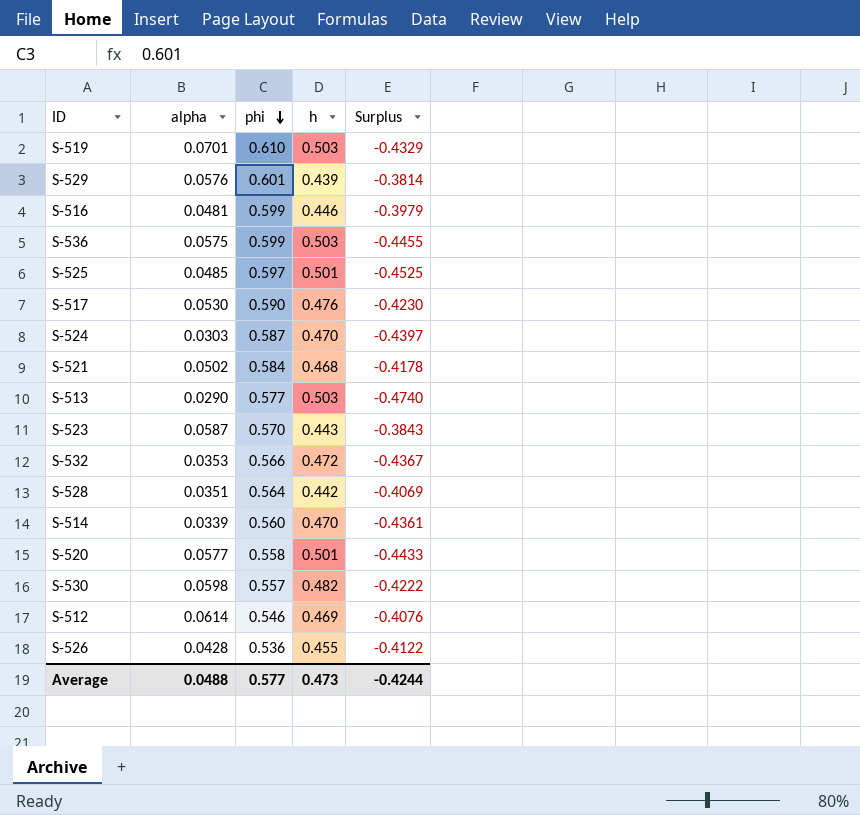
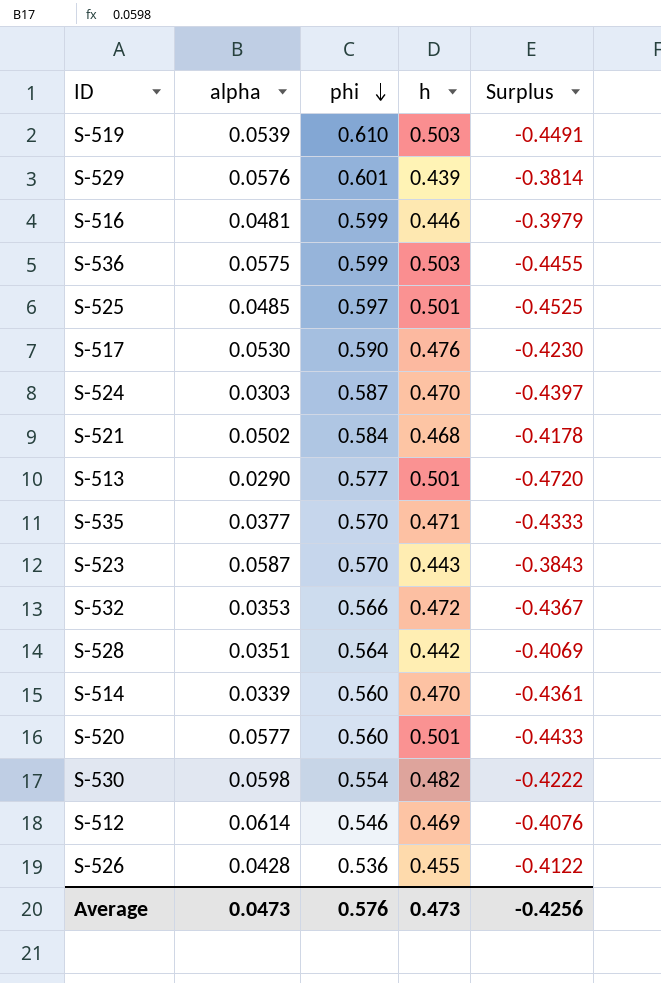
S-519 | alpha: 0.0701 -> 0.0539
S-519 | Surplus: -0.4329 -> -0.4491
S-513 | h: 0.503 -> 0.501
S-513 | Surplus: -0.4740 -> -0.4720
row S-535: none -> 0.0377 | 0.570 | 0.471 | -0.4333
S-520 | phi: 0.558 -> 0.560
S-530 | phi: 0.557 -> 0.554
Average | alpha: 0.0488 -> 0.0473
Average | phi: 0.577 -> 0.576
Average | Surplus: -0.4244 -> -0.4256

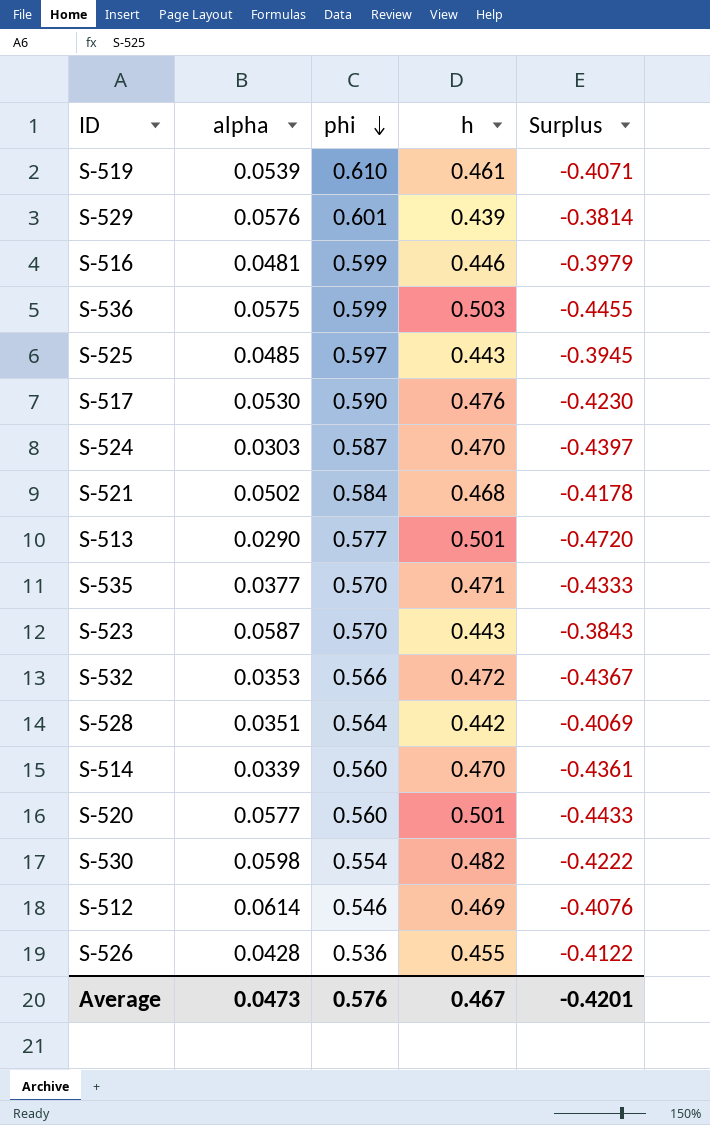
S-519 | h: 0.503 -> 0.461
S-519 | Surplus: -0.4491 -> -0.4071
S-525 | h: 0.501 -> 0.443
S-525 | Surplus: -0.4525 -> -0.3945
Average | h: 0.473 -> 0.467
Average | Surplus: -0.4256 -> -0.4201

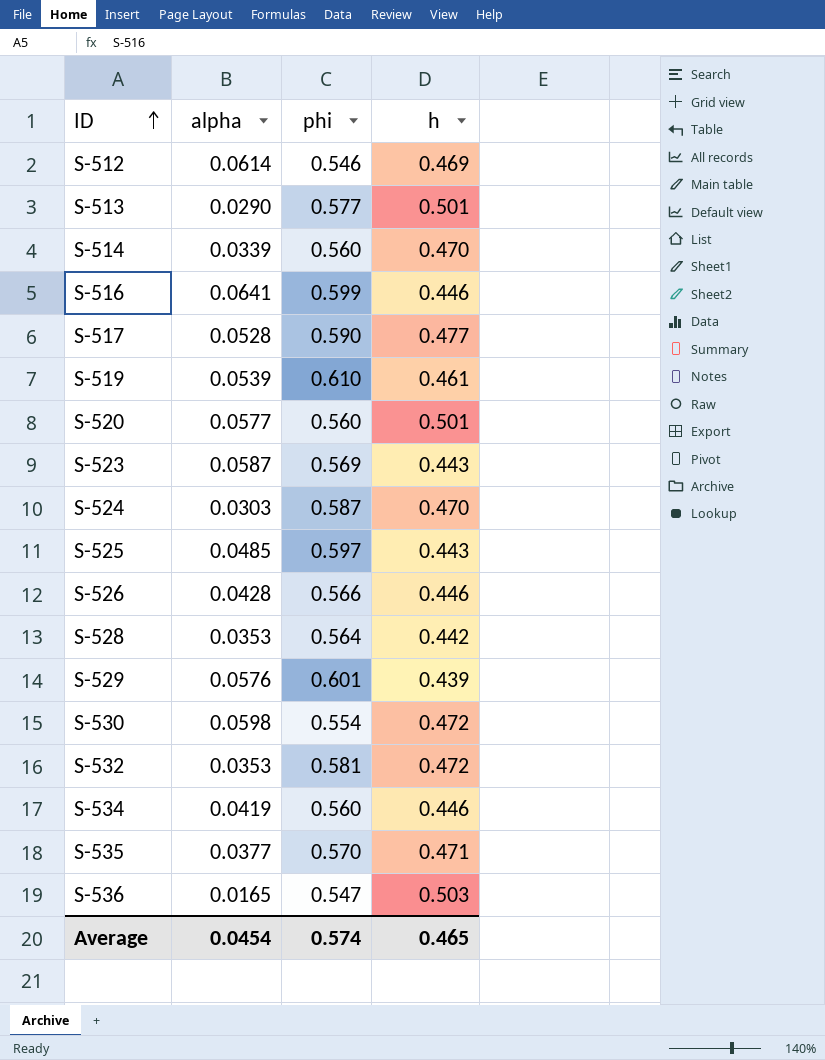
row order: phi descending -> ID ascending
column Surplus | formula: [alpha] - [h] -> none
row S-521: 0.0502 | 0.584 | 0.468 | -0.4178 -> none
S-516 | alpha: 0.0481 -> 0.0641
S-517 | alpha: 0.0530 -> 0.0528
S-517 | h: 0.476 -> 0.477
S-523 | phi: 0.570 -> 0.569
S-526 | phi: 0.536 -> 0.566
S-526 | h: 0.455 -> 0.446
S-528 | alpha: 0.0351 -> 0.0353
S-530 | h: 0.482 -> 0.472
S-532 | phi: 0.566 -> 0.581
row S-534: none -> 0.0419 | 0.560 | 0.446
S-536 | alpha: 0.0575 -> 0.0165
S-536 | phi: 0.599 -> 0.547
Average | alpha: 0.0473 -> 0.0454
Average | phi: 0.576 -> 0.574
Average | h: 0.467 -> 0.465

